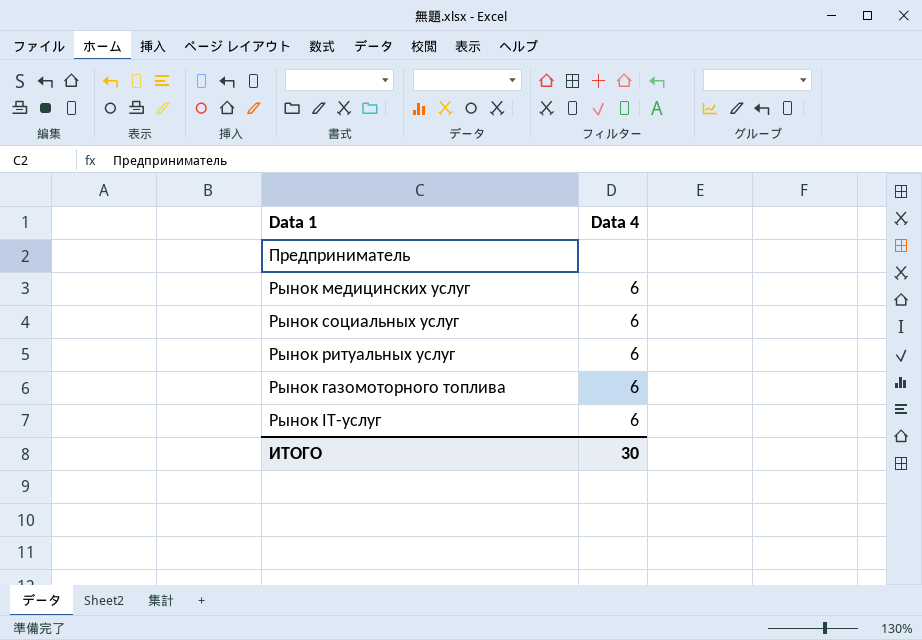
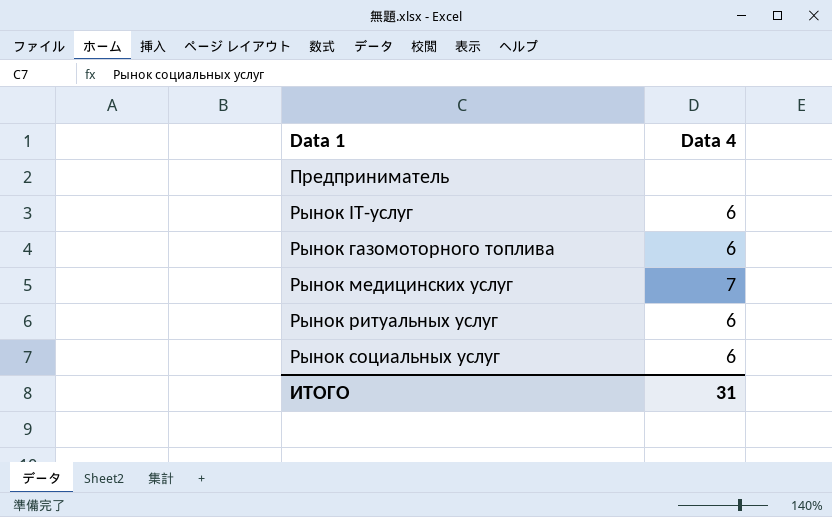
row order: none -> Data 1 ascending
Рынок медицинских услуг | Data 4: 6 -> 7
ИТОГО | Data 4: 30 -> 31

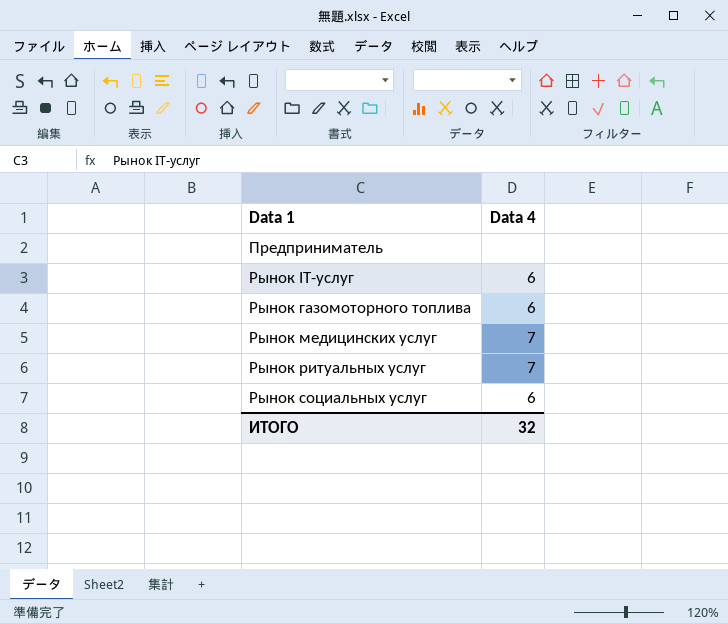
Рынок ритуальных услуг | Data 4: 6 -> 7
ИТОГО | Data 4: 31 -> 32

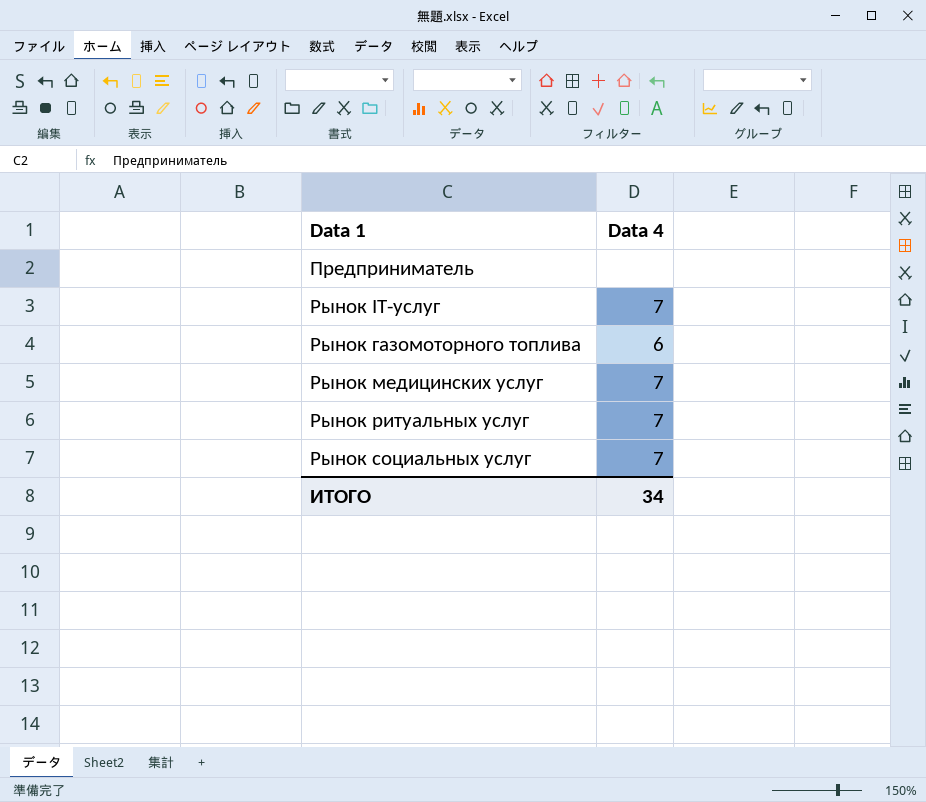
Рынок IT-услуг | Data 4: 6 -> 7
Рынок социальных услуг | Data 4: 6 -> 7
ИТОГО | Data 4: 32 -> 34

